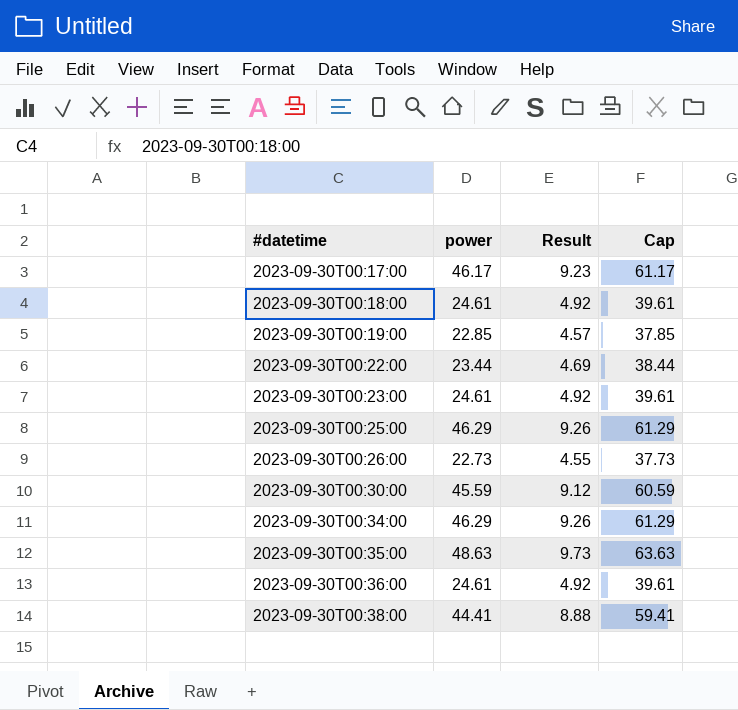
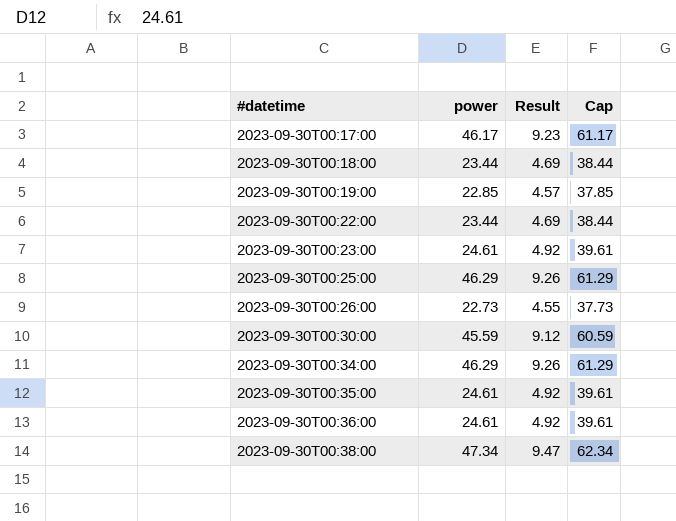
2023-09-30T00:18:00 | power: 24.61 -> 23.44
2023-09-30T00:18:00 | Result: 4.92 -> 4.69
2023-09-30T00:18:00 | Cap: 39.61 -> 38.44
2023-09-30T00:35:00 | power: 48.63 -> 24.61
2023-09-30T00:35:00 | Result: 9.73 -> 4.92
2023-09-30T00:35:00 | Cap: 63.63 -> 39.61
2023-09-30T00:38:00 | power: 44.41 -> 47.34
2023-09-30T00:38:00 | Result: 8.88 -> 9.47
2023-09-30T00:38:00 | Cap: 59.41 -> 62.34

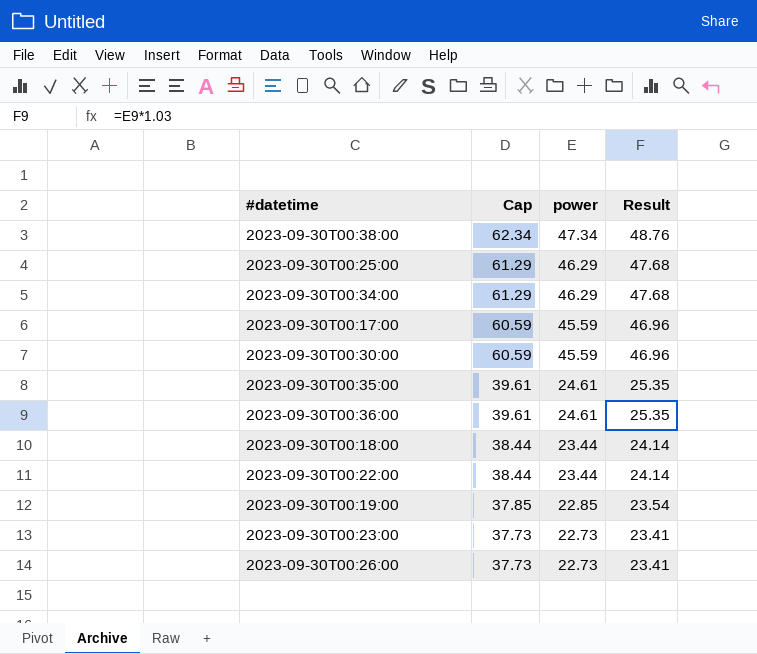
row order: #datetime ascending -> Cap descending
column Cap | position: 4 -> 2
column Result | formula: [power] * 0.2 -> [power] * 1.03
2023-09-30T00:17:00 | Cap: 61.17 -> 60.59
2023-09-30T00:17:00 | power: 46.17 -> 45.59
2023-09-30T00:23:00 | Cap: 39.61 -> 37.73
2023-09-30T00:23:00 | power: 24.61 -> 22.73

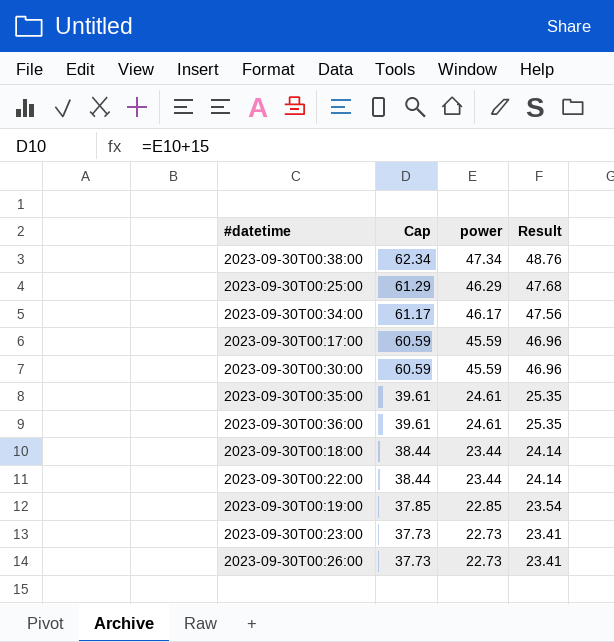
2023-09-30T00:34:00 | Cap: 61.29 -> 61.17
2023-09-30T00:34:00 | power: 46.29 -> 46.17
2023-09-30T00:34:00 | Result: 47.68 -> 47.56

